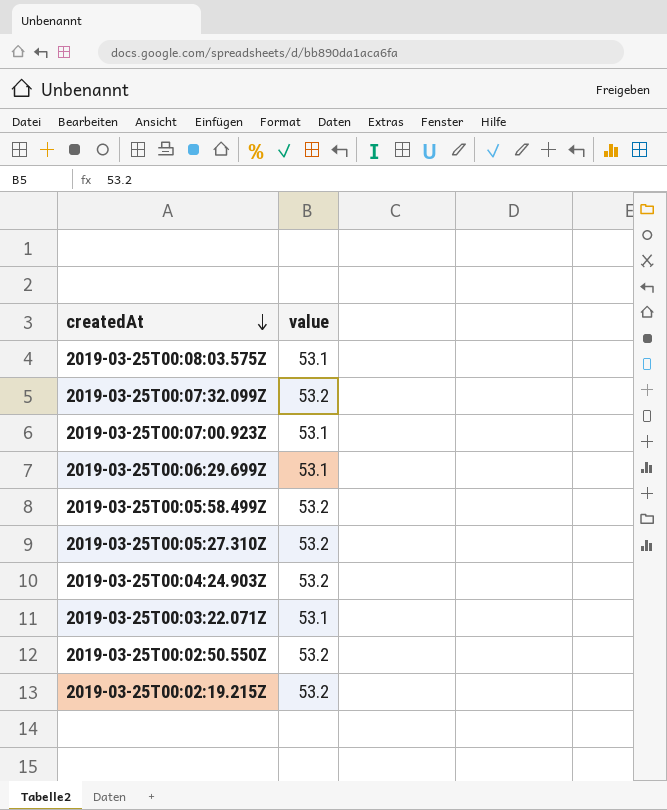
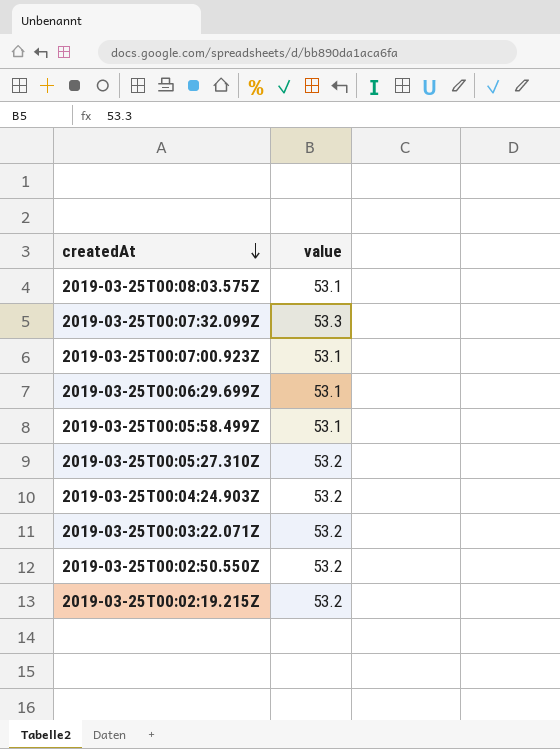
2019-03-25T00:07:32.099Z | value: 53.2 -> 53.3
2019-03-25T00:05:58.499Z | value: 53.2 -> 53.1
2019-03-25T00:03:22.071Z | value: 53.1 -> 53.2

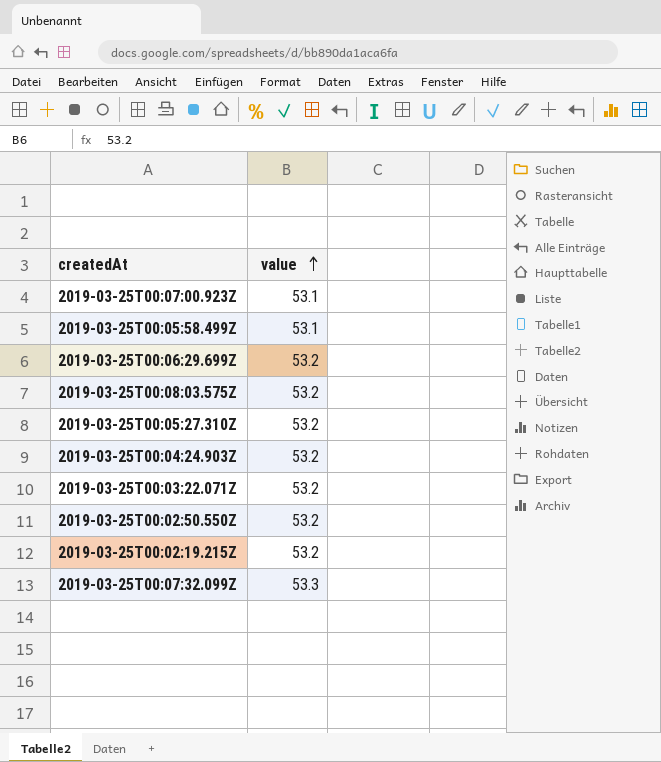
row order: createdAt descending -> value ascending
2019-03-25T00:06:29.699Z | value: 53.1 -> 53.2
2019-03-25T00:08:03.575Z | value: 53.1 -> 53.2

